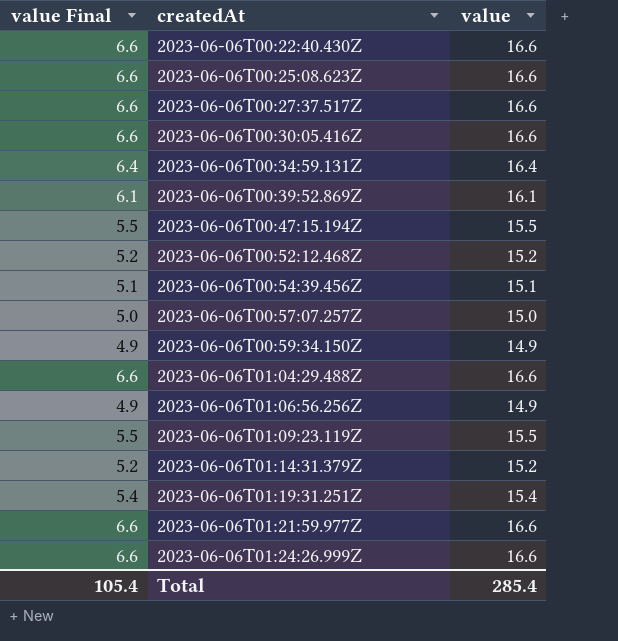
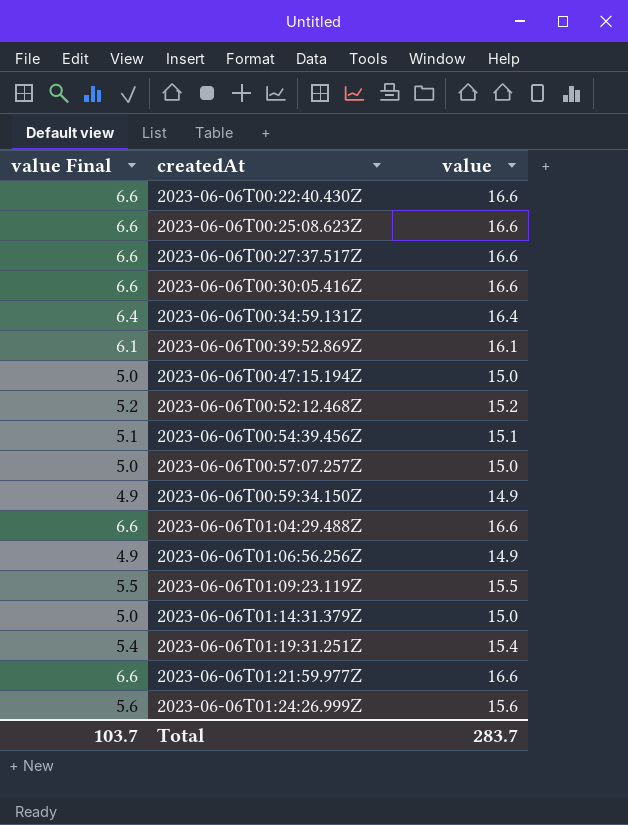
2023-06-06T00:47:15.194Z | value Final: 5.5 -> 5.0
2023-06-06T00:47:15.194Z | value: 15.5 -> 15.0
2023-06-06T01:14:31.379Z | value Final: 5.2 -> 5.0
2023-06-06T01:14:31.379Z | value: 15.2 -> 15.0
2023-06-06T01:24:26.999Z | value Final: 6.6 -> 5.6
2023-06-06T01:24:26.999Z | value: 16.6 -> 15.6
Total | value Final: 105.4 -> 103.7
Total | value: 285.4 -> 283.7

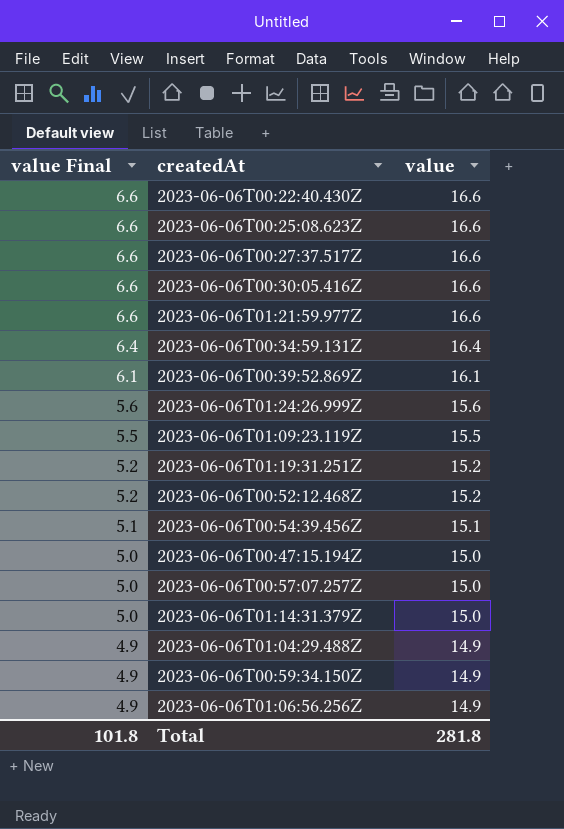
row order: createdAt ascending -> value Final descending
2023-06-06T01:19:31.251Z | value Final: 5.4 -> 5.2
2023-06-06T01:19:31.251Z | value: 15.4 -> 15.2
2023-06-06T01:04:29.488Z | value Final: 6.6 -> 4.9
2023-06-06T01:04:29.488Z | value: 16.6 -> 14.9
Total | value Final: 103.7 -> 101.8
Total | value: 283.7 -> 281.8

